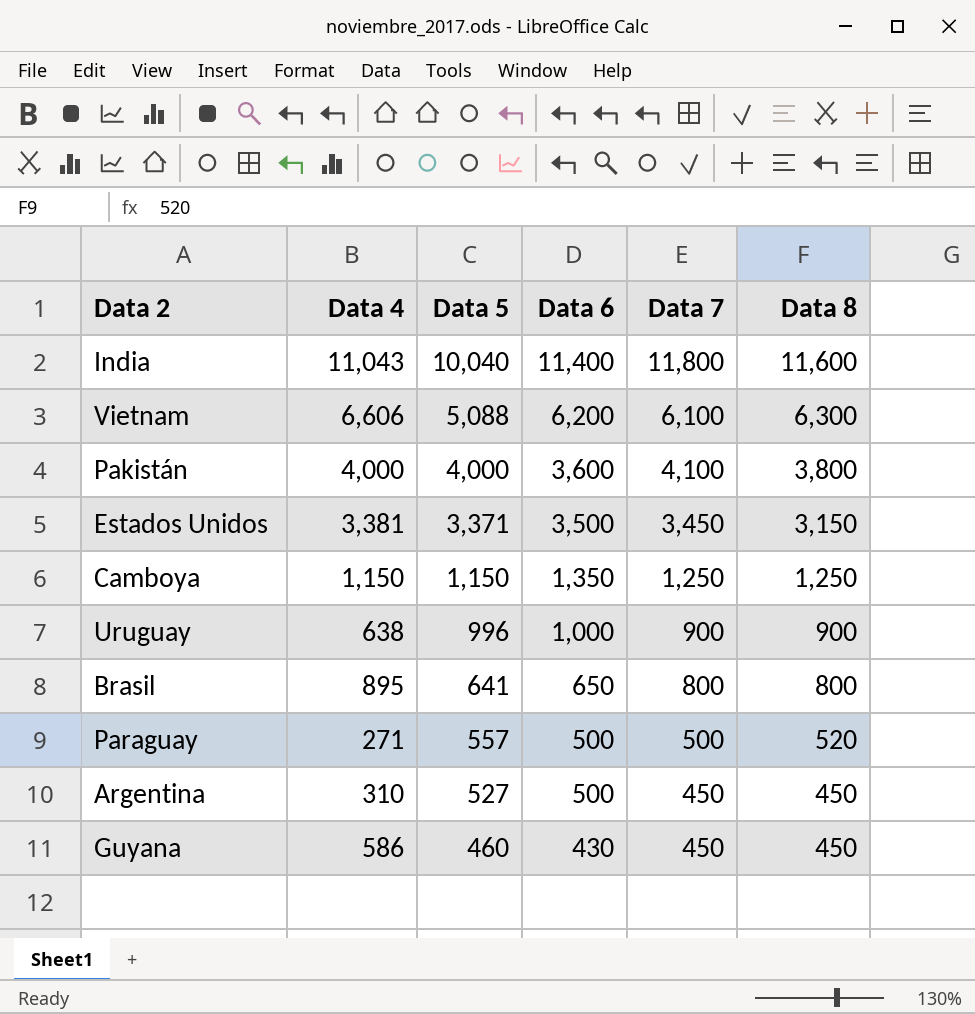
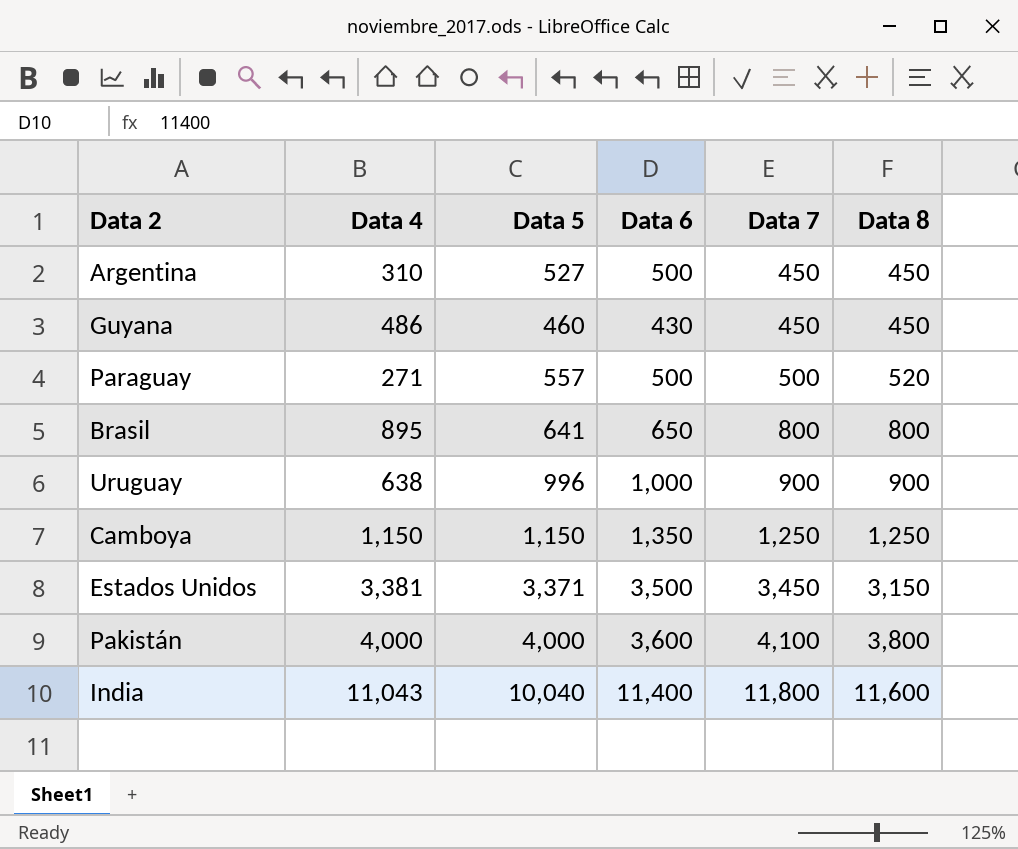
row order: Data 5 descending -> Data 7 ascending
row Vietnam: 6,606 | 5,088 | 6,200 | 6,100 | 6,300 -> none
Guyana | Data 4: 586 -> 486

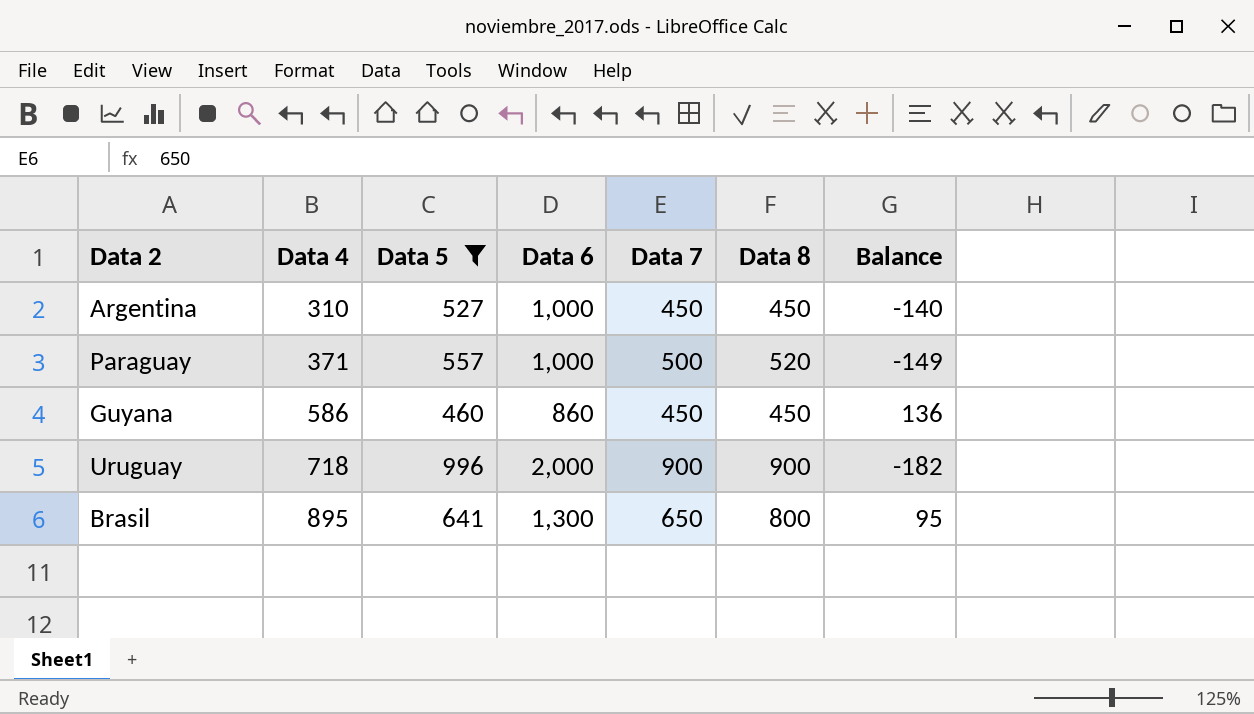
filter: none -> Data 5 <= 996
row order: Data 7 ascending -> Data 4 ascending
column Balance | formula: none -> [Data 4] - [Data 8]
Argentina | Data 6: 500 -> 1,000
Paraguay | Data 4: 271 -> 371
Paraguay | Data 6: 500 -> 1,000
Guyana | Data 4: 486 -> 586
Guyana | Data 6: 430 -> 860
Uruguay | Data 4: 638 -> 718
Uruguay | Data 6: 1,000 -> 2,000
Brasil | Data 6: 650 -> 1,300
Brasil | Data 7: 800 -> 650

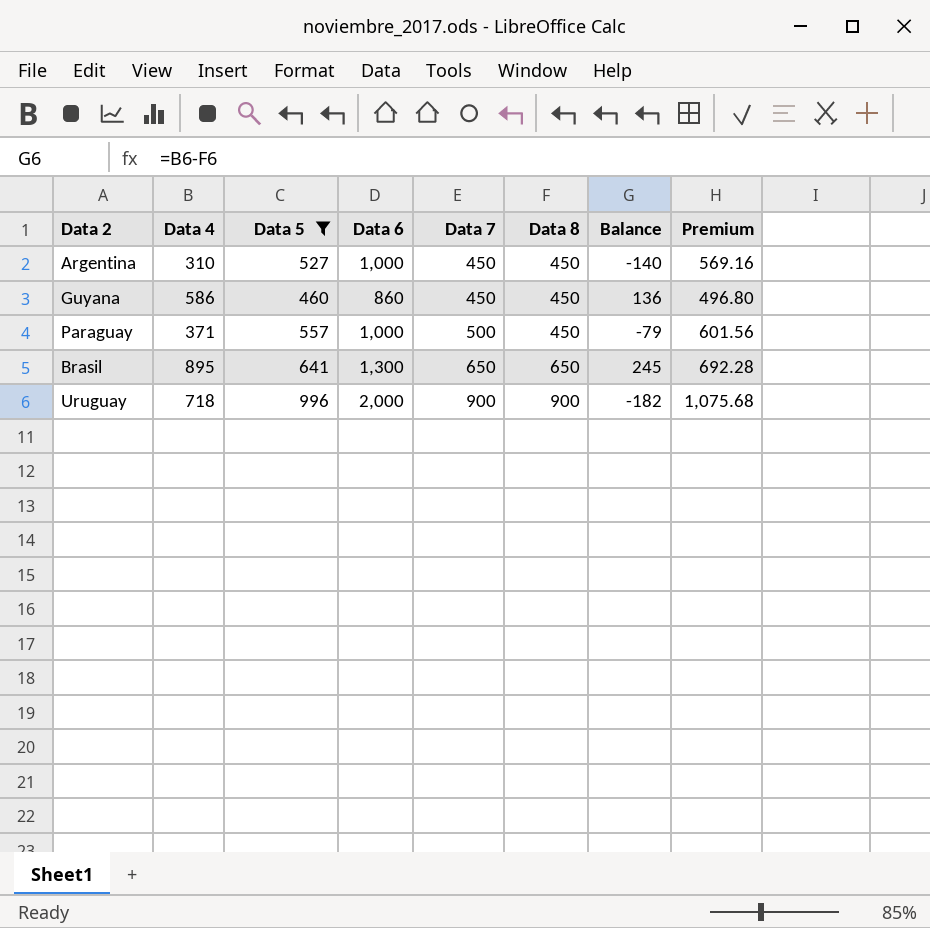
row order: Data 4 ascending -> Data 7 ascending
column Premium | formula: none -> [Data 5] * 1.08
Paraguay | Data 8: 520 -> 450
Paraguay | Balance: -149 -> -79
Brasil | Data 8: 800 -> 650
Brasil | Balance: 95 -> 245

